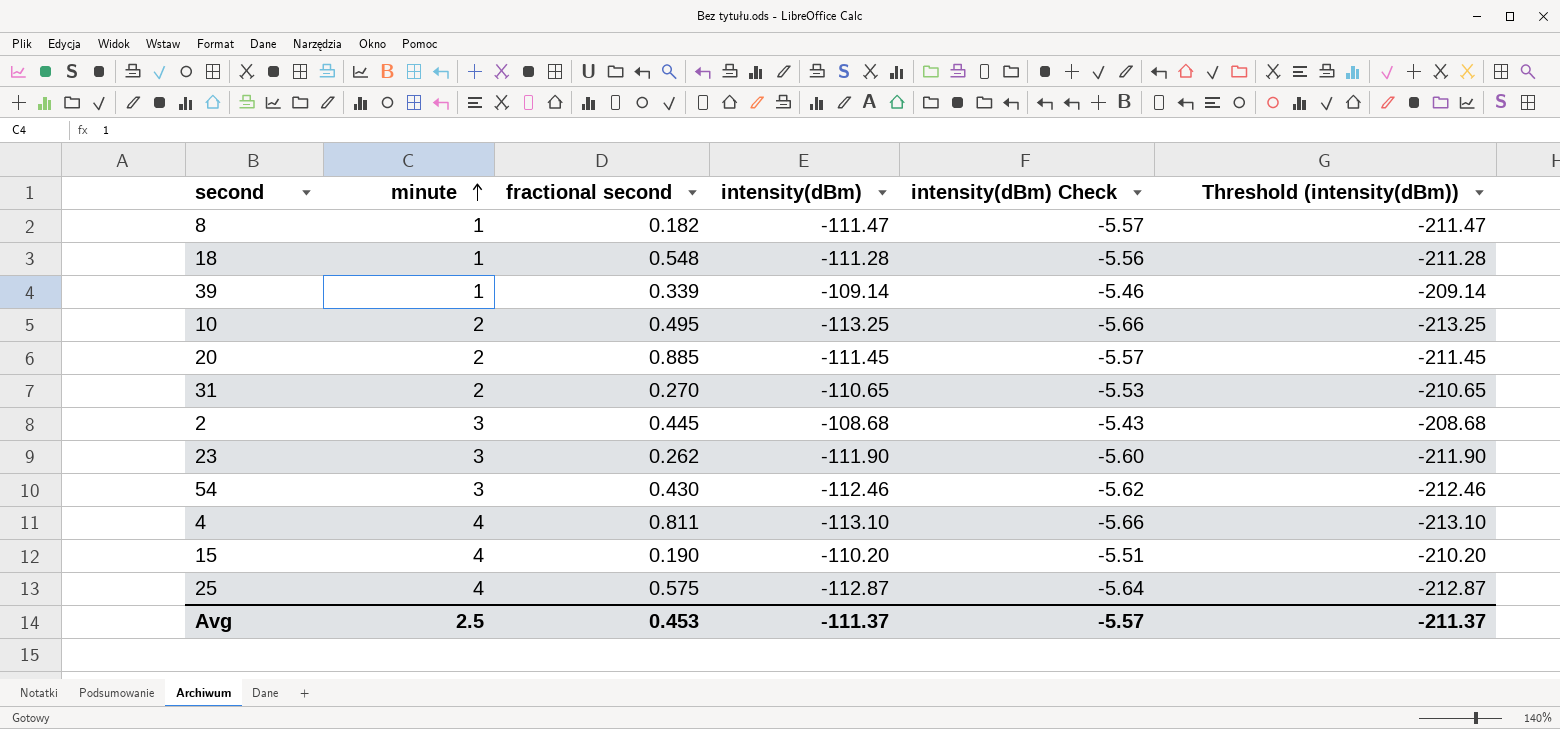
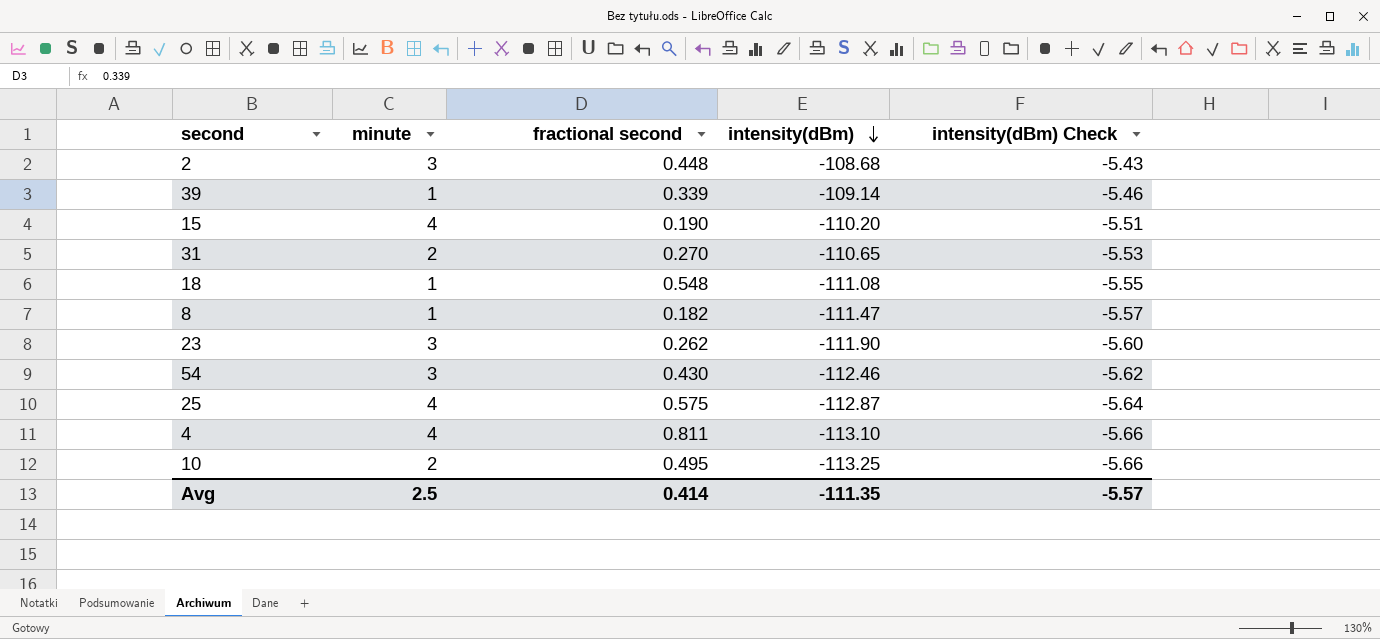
row order: minute ascending -> intensity(dBm) descending
column Threshold (intensity(dBm)) | formula: [intensity(dBm)] - 100 -> none
row 20: 2 | 0.885 | -111.45 | -5.57 | -211.45 -> none
2 | fractional second: 0.445 -> 0.448
18 | intensity(dBm): -111.28 -> -111.08
18 | intensity(dBm) Check: -5.56 -> -5.55
Avg | fractional second: 0.453 -> 0.414
Avg | intensity(dBm): -111.37 -> -111.35

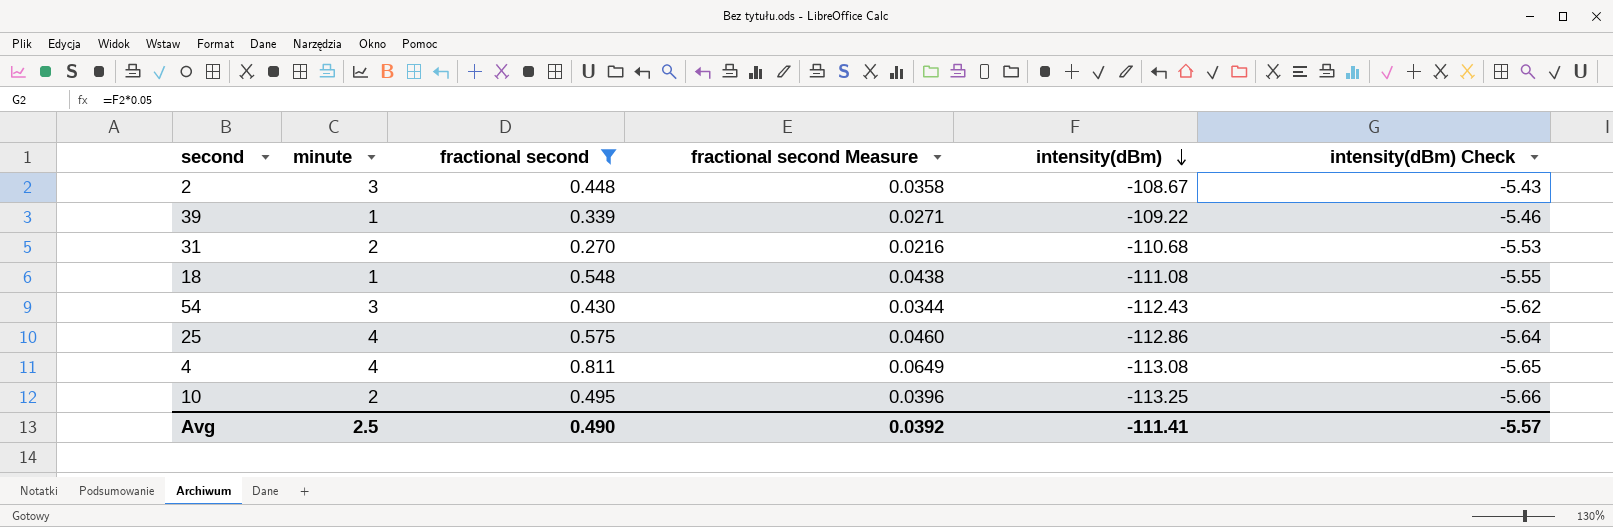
filter: none -> fractional second >= 0.270
column fractional second Measure | formula: none -> [fractional second] * 0.08
2 | intensity(dBm): -108.68 -> -108.67
39 | intensity(dBm): -109.14 -> -109.22
31 | intensity(dBm): -110.65 -> -110.68
54 | intensity(dBm): -112.46 -> -112.43
25 | intensity(dBm): -112.87 -> -112.86
4 | intensity(dBm): -113.10 -> -113.08
4 | intensity(dBm) Check: -5.66 -> -5.65
Avg | fractional second: 0.414 -> 0.490
Avg | intensity(dBm): -111.35 -> -111.41

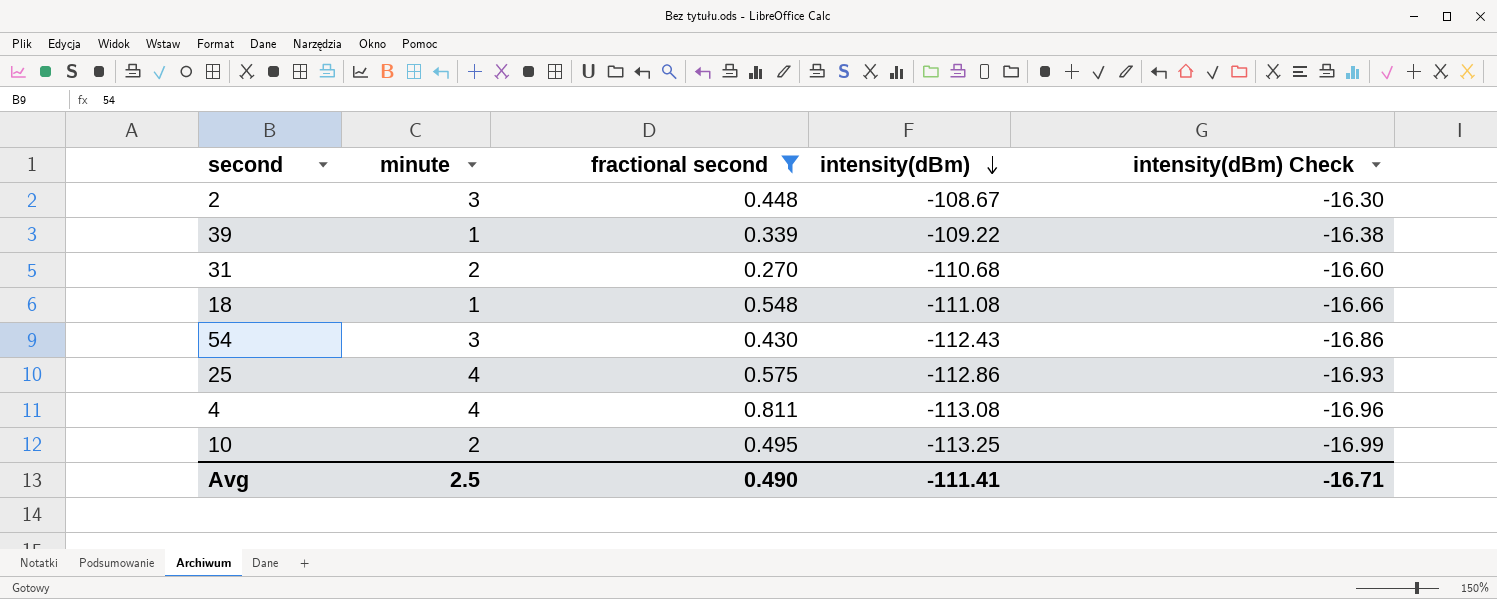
column fractional second Measure | formula: [fractional second] * 0.08 -> none
column intensity(dBm) Check | formula: [intensity(dBm)] * 0.05 -> [intensity(dBm)] * 0.15
Avg | intensity(dBm) Check: -5.57 -> -16.71

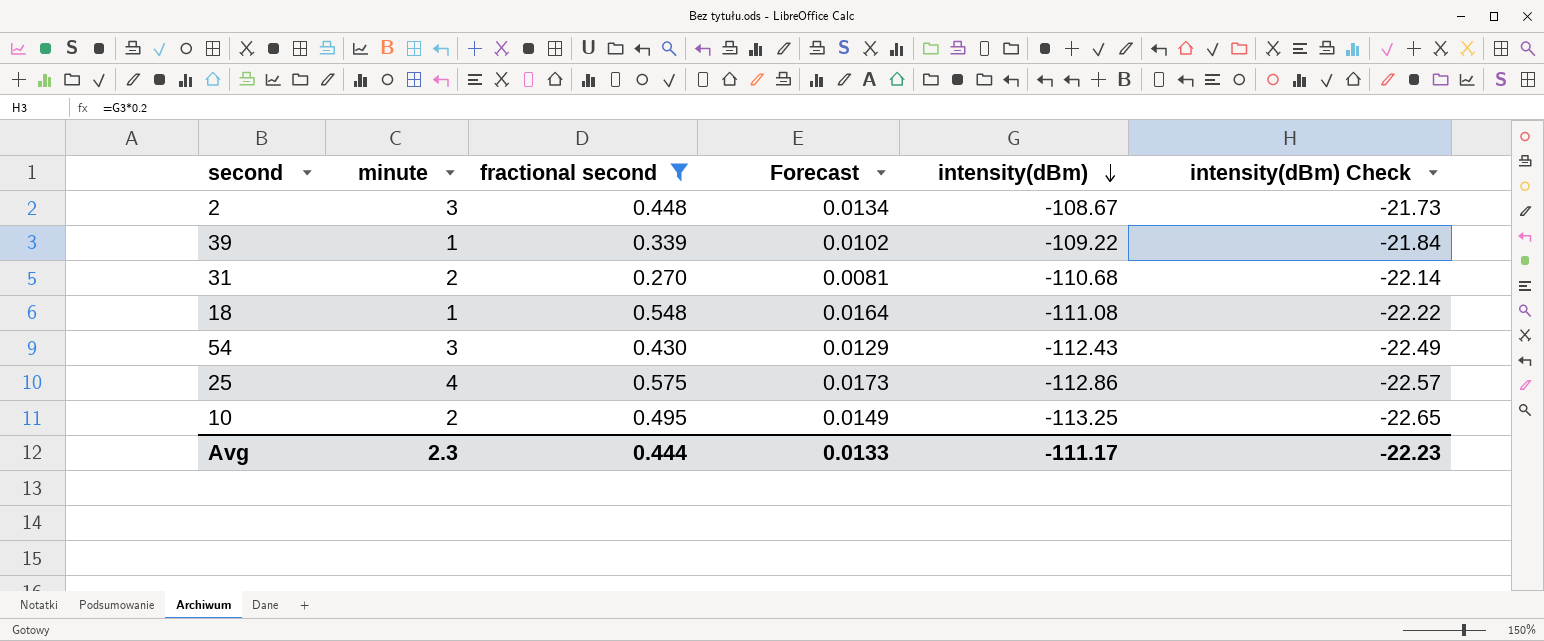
column Forecast | formula: none -> [fractional second] * 0.03
column intensity(dBm) Check | formula: [intensity(dBm)] * 0.15 -> [intensity(dBm)] * 0.2
row 4: 4 | 0.811 | -113.08 | -16.96 -> none
Avg | minute: 2.5 -> 2.3
Avg | fractional second: 0.490 -> 0.444
Avg | intensity(dBm): -111.41 -> -111.17
Avg | intensity(dBm) Check: -16.71 -> -22.23

